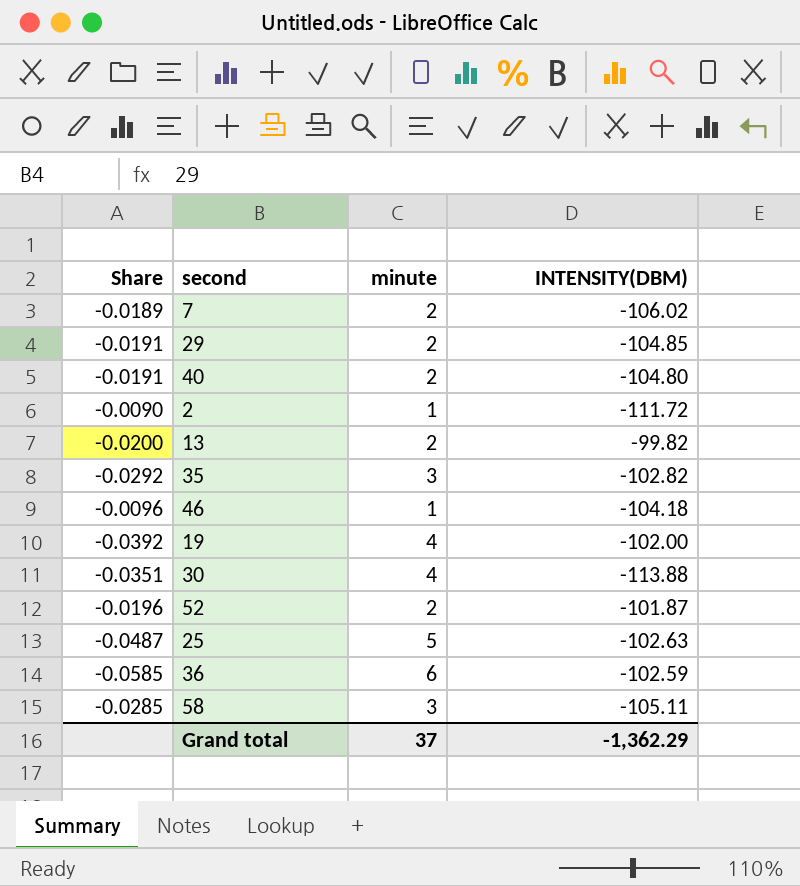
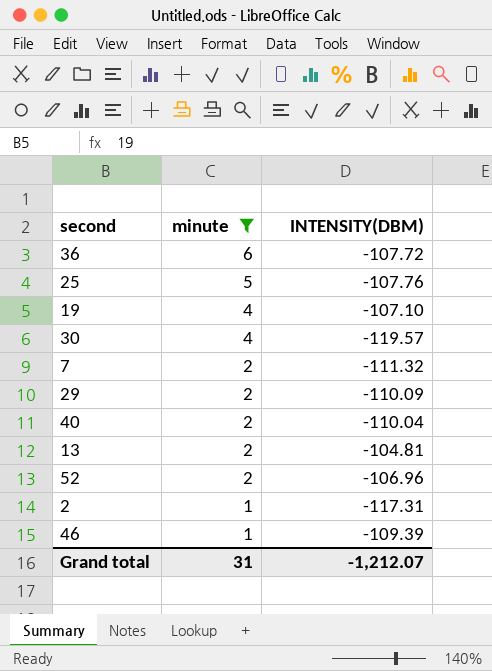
filter: none -> minute != 3
row order: none -> minute descending
column Share | formula: [minute] / [INTENSITY(DBM)] -> none
36 | INTENSITY(DBM): -102.59 -> -107.72
25 | INTENSITY(DBM): -102.63 -> -107.76
19 | INTENSITY(DBM): -102.00 -> -107.10
30 | INTENSITY(DBM): -113.88 -> -119.57
7 | INTENSITY(DBM): -106.02 -> -111.32
29 | INTENSITY(DBM): -104.85 -> -110.09
40 | INTENSITY(DBM): -104.80 -> -110.04
13 | INTENSITY(DBM): -99.82 -> -104.81
52 | INTENSITY(DBM): -101.87 -> -106.96
2 | INTENSITY(DBM): -111.72 -> -117.31
46 | INTENSITY(DBM): -104.18 -> -109.39
Grand total | minute: 37 -> 31
Grand total | INTENSITY(DBM): -1,362.29 -> -1,212.07

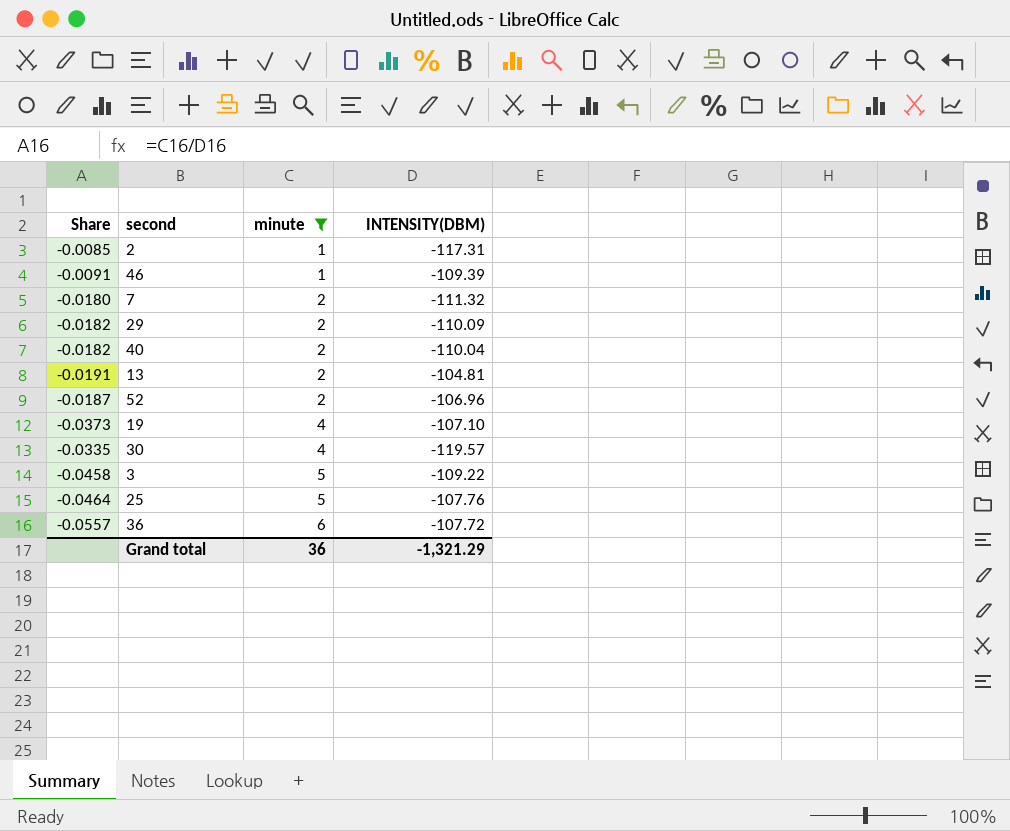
row order: minute descending -> minute ascending
column Share | formula: none -> [minute] / [INTENSITY(DBM)]
row 3: none -> -0.0458 | 5 | -109.22
Grand total | minute: 31 -> 36
Grand total | INTENSITY(DBM): -1,212.07 -> -1,321.29

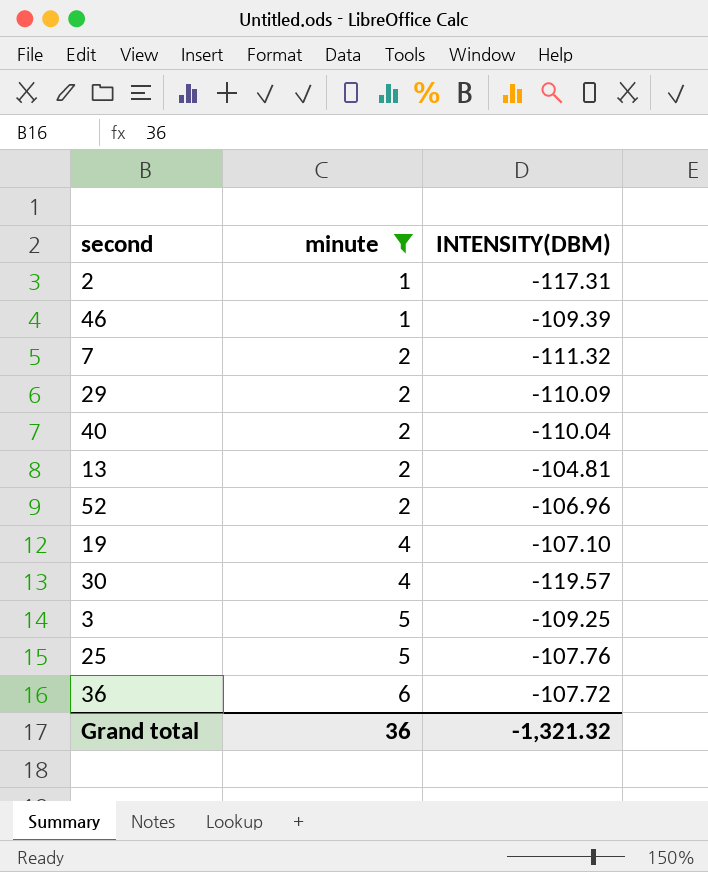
column Share | formula: [minute] / [INTENSITY(DBM)] -> none
3 | INTENSITY(DBM): -109.22 -> -109.25
Grand total | INTENSITY(DBM): -1,321.29 -> -1,321.32

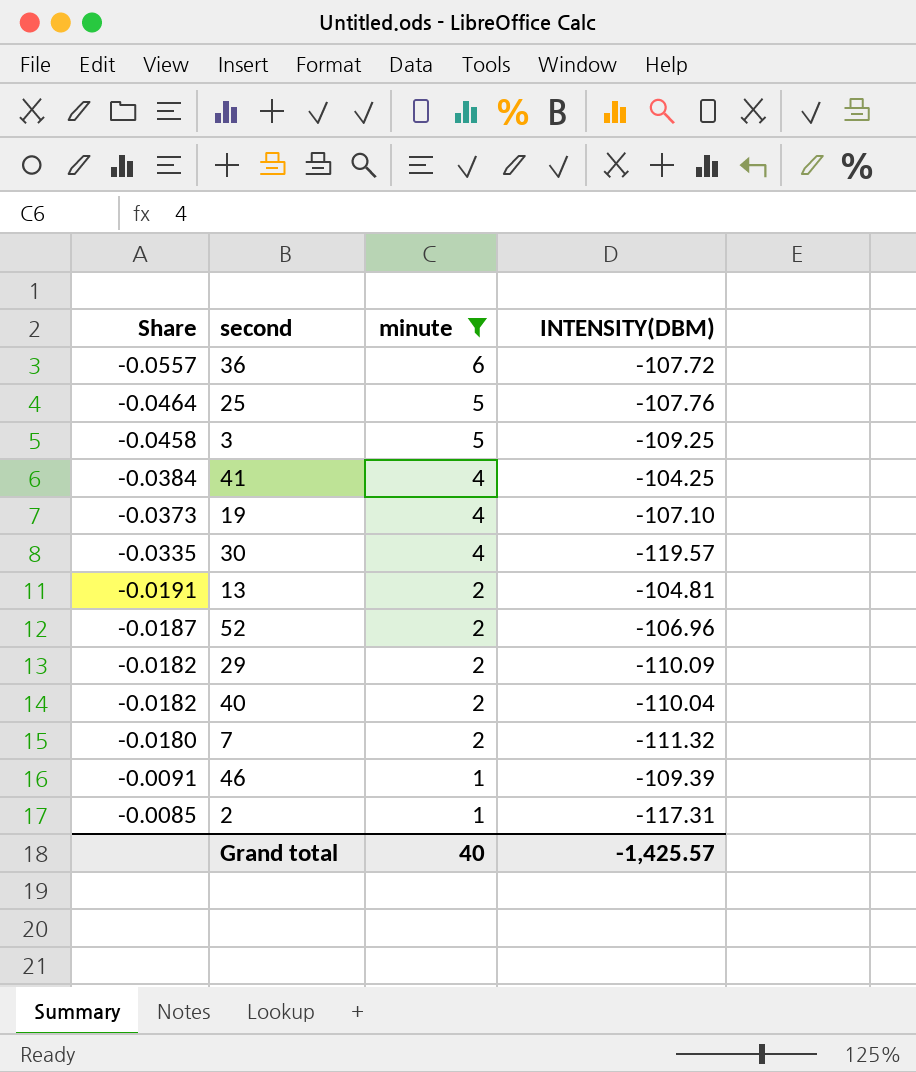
row order: minute ascending -> Share ascending
column Share | formula: none -> [minute] / [INTENSITY(DBM)]
row 41: none -> -0.0384 | 4 | -104.25
Grand total | minute: 36 -> 40
Grand total | INTENSITY(DBM): -1,321.32 -> -1,425.57

